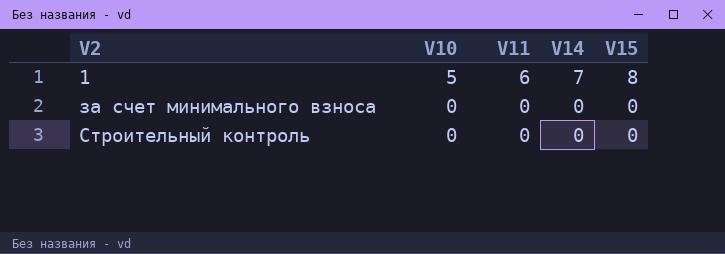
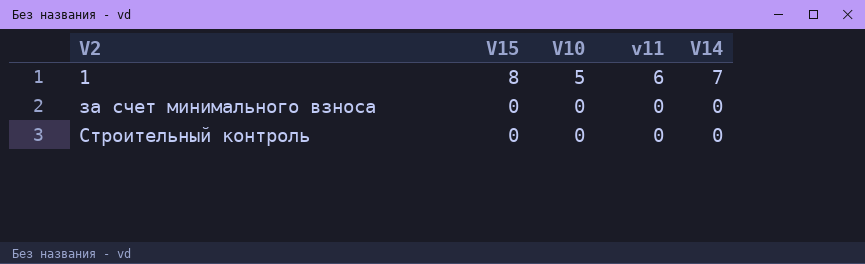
column V15 | position: 5 -> 2
column name: V11 -> v11

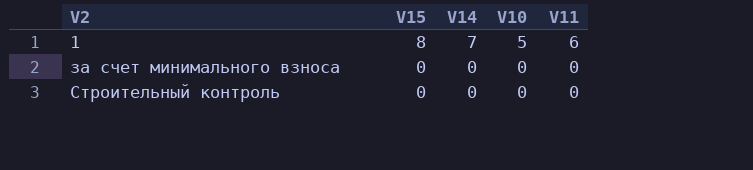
column V14 | position: 5 -> 3
column name: v11 -> V11

